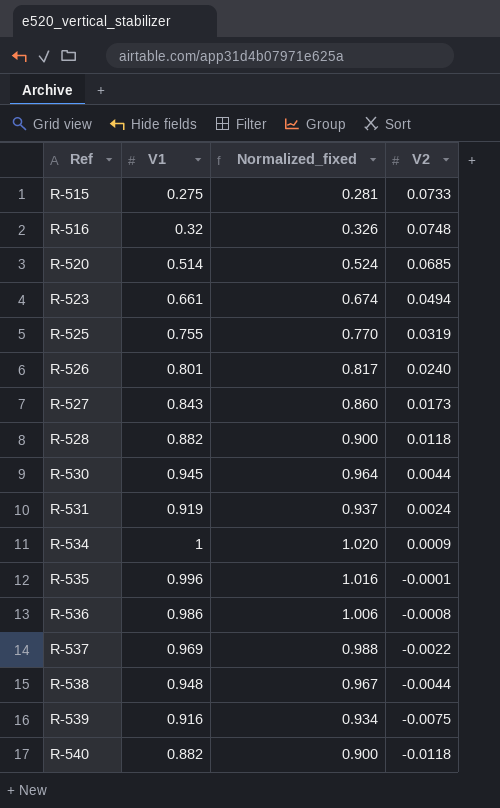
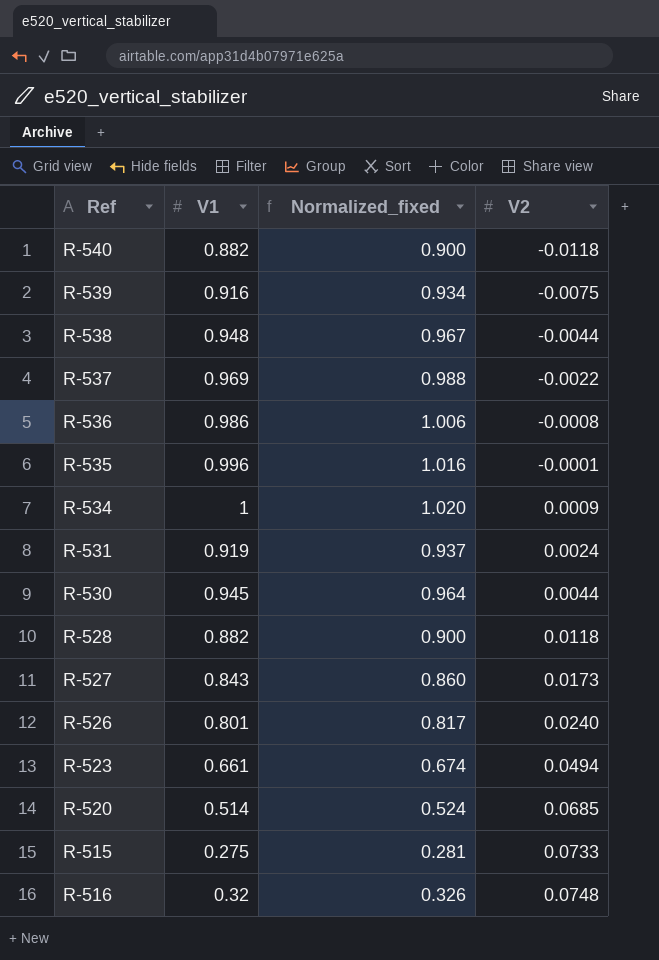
row order: Ref ascending -> V2 ascending
row R-525: 0.755 | 0.770 | 0.0319 -> none

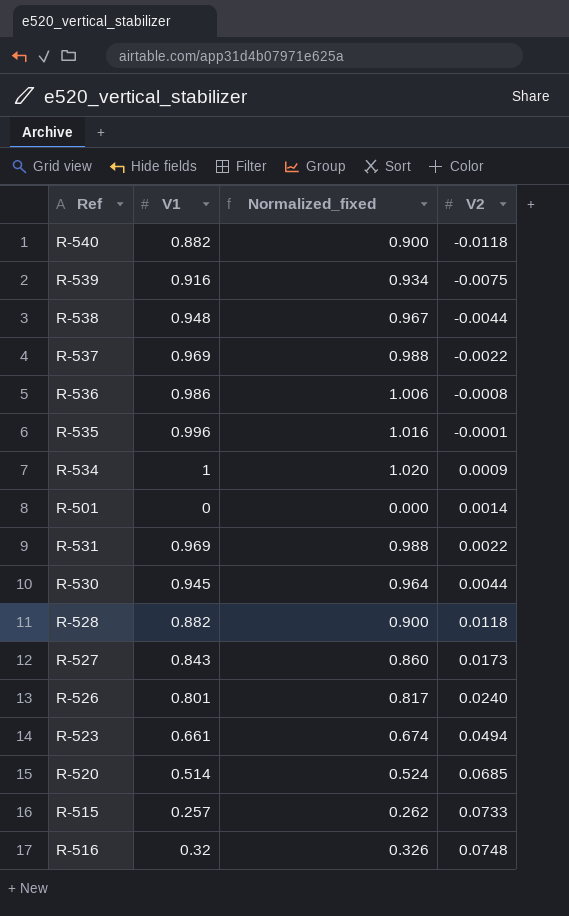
row R-501: none -> 0 | 0.000 | 0.0014
R-531 | V1: 0.919 -> 0.969
R-531 | Normalized_fixed: 0.937 -> 0.988
R-531 | V2: 0.0024 -> 0.0022
R-515 | V1: 0.275 -> 0.257
R-515 | Normalized_fixed: 0.281 -> 0.262

